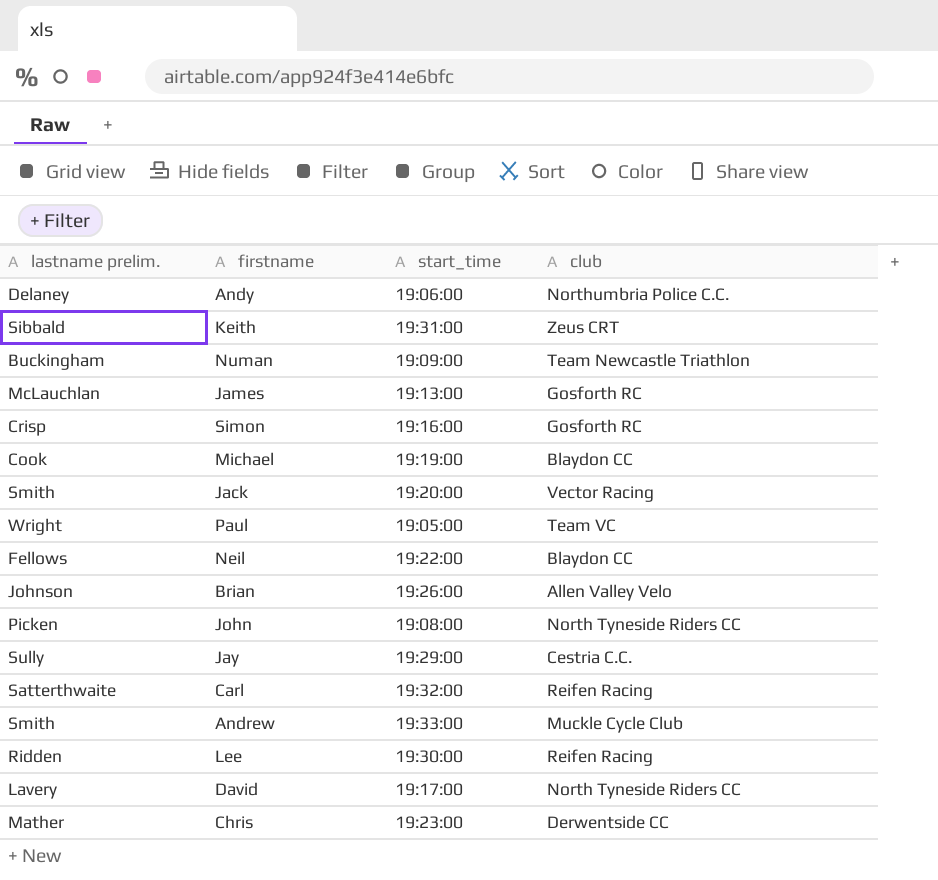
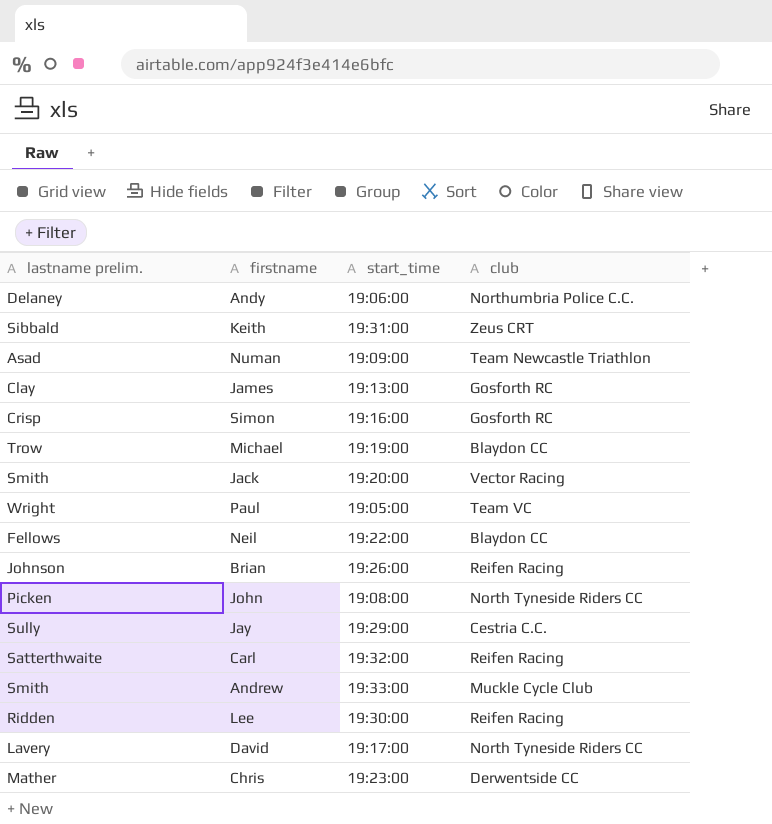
Numan | lastname prelim.: Buckingham -> Asad
James | lastname prelim.: McLauchlan -> Clay
Michael | lastname prelim.: Cook -> Trow
Brian | club: Allen Valley Velo -> Reifen Racing

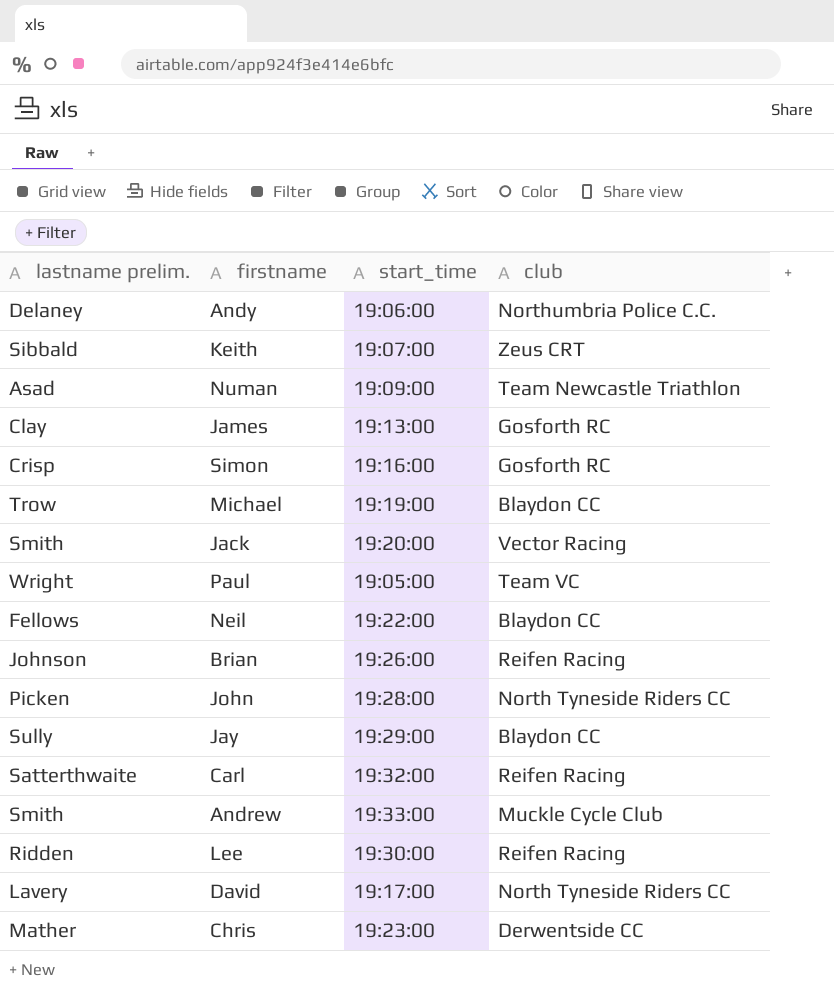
Keith | start_time: 19:31:00 -> 19:07:00
John | start_time: 19:08:00 -> 19:28:00
Jay | club: Cestria C.C. -> Blaydon CC

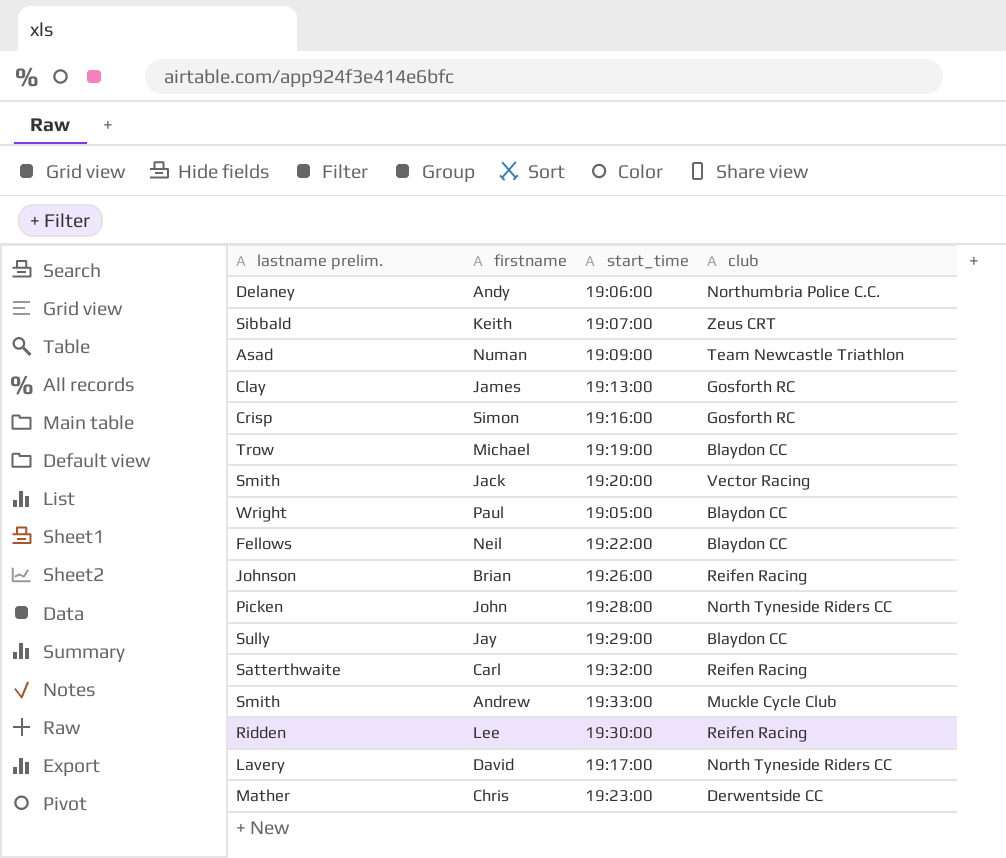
Paul | club: Team VC -> Blaydon CC

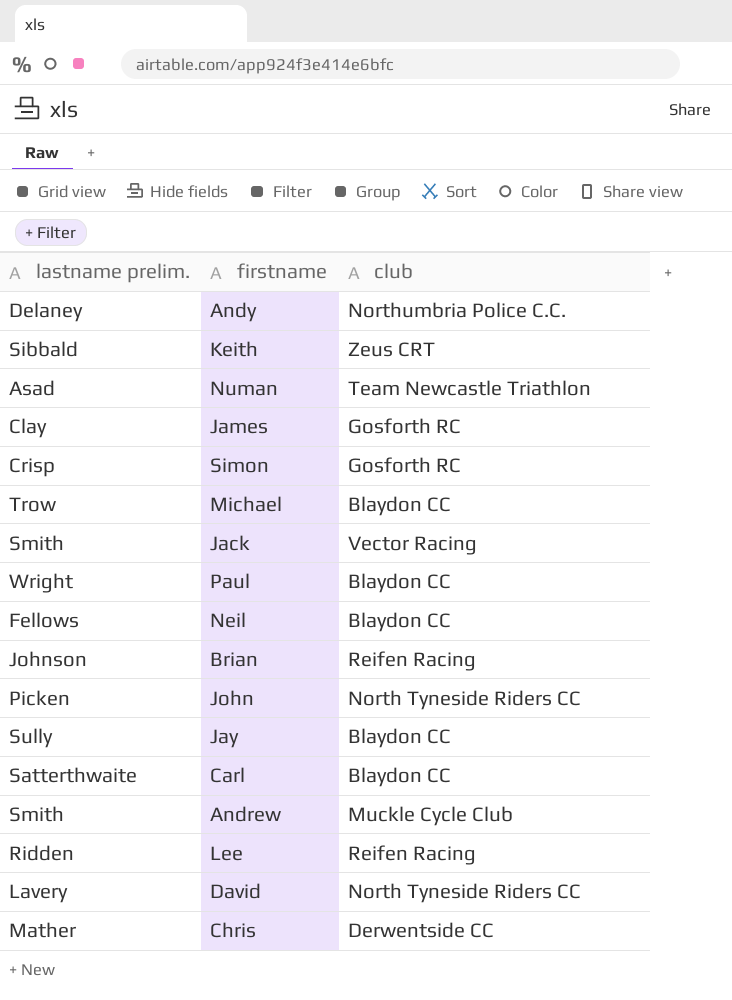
column start_time | position: 3 -> none
Carl | club: Reifen Racing -> Blaydon CC

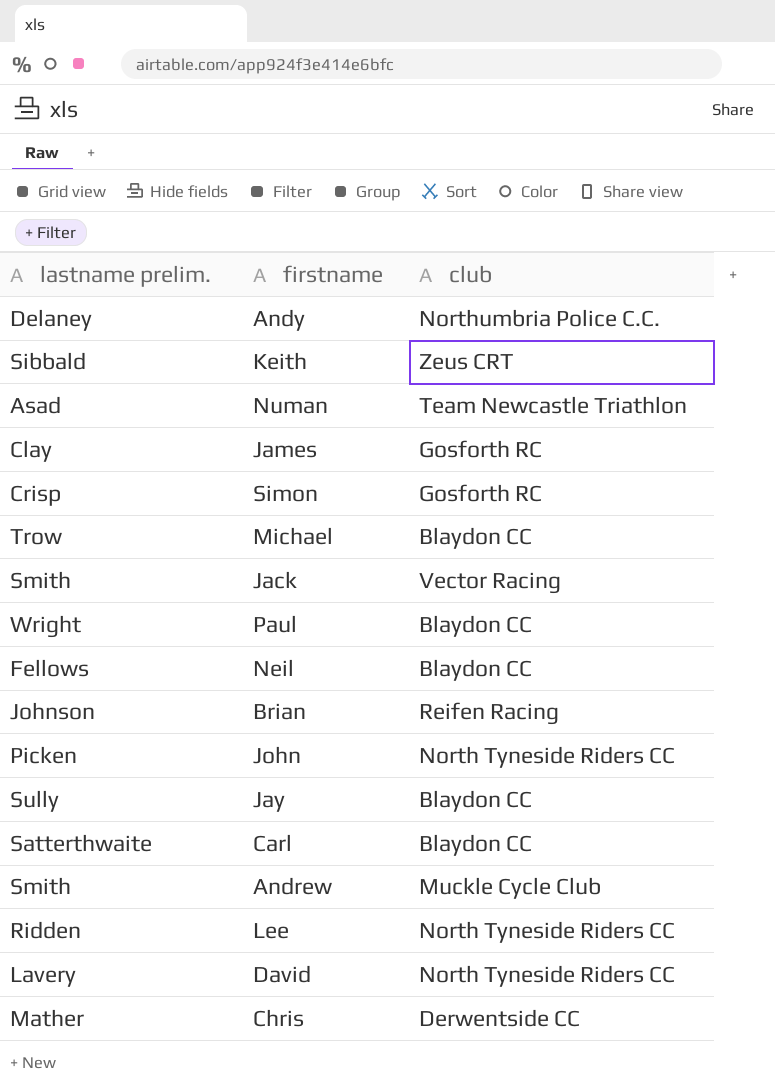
Lee | club: Reifen Racing -> North Tyneside Riders CC

